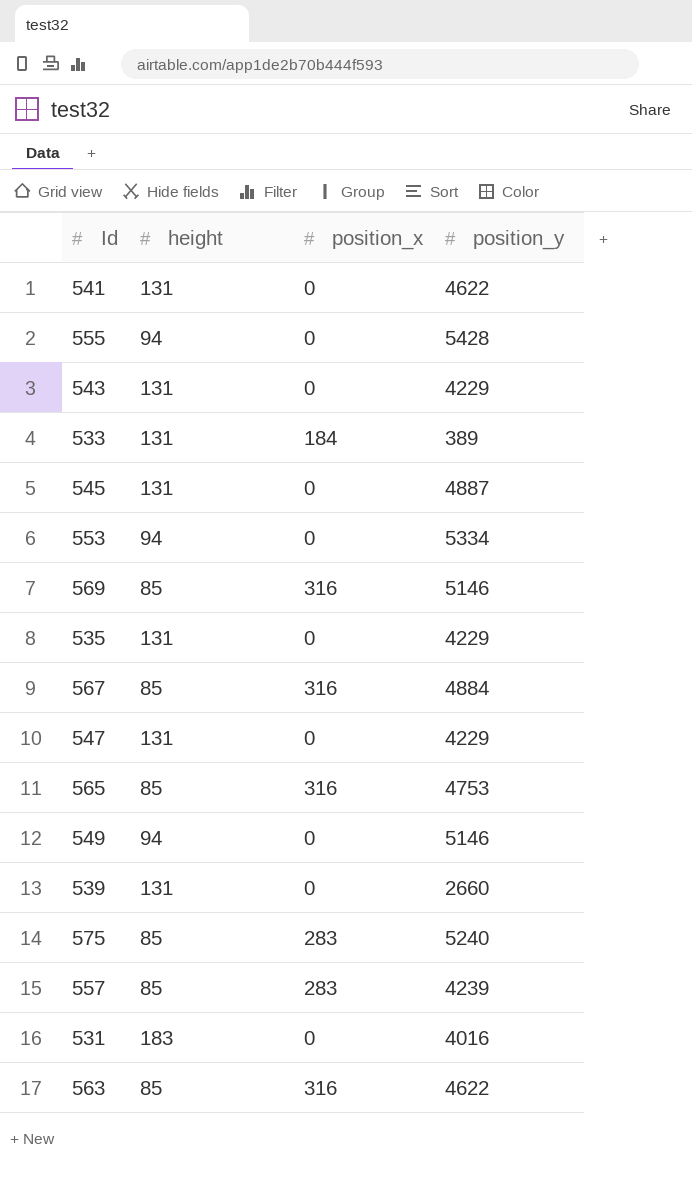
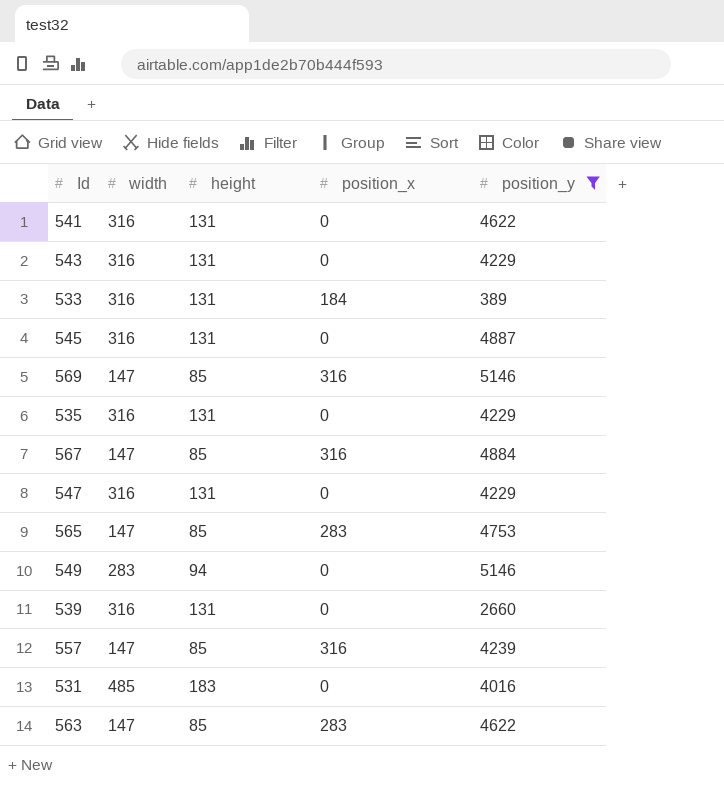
filter: none -> position_y <= 5146
column width | position: none -> 2
565 | position_x: 316 -> 283
557 | position_x: 283 -> 316
563 | position_x: 316 -> 283

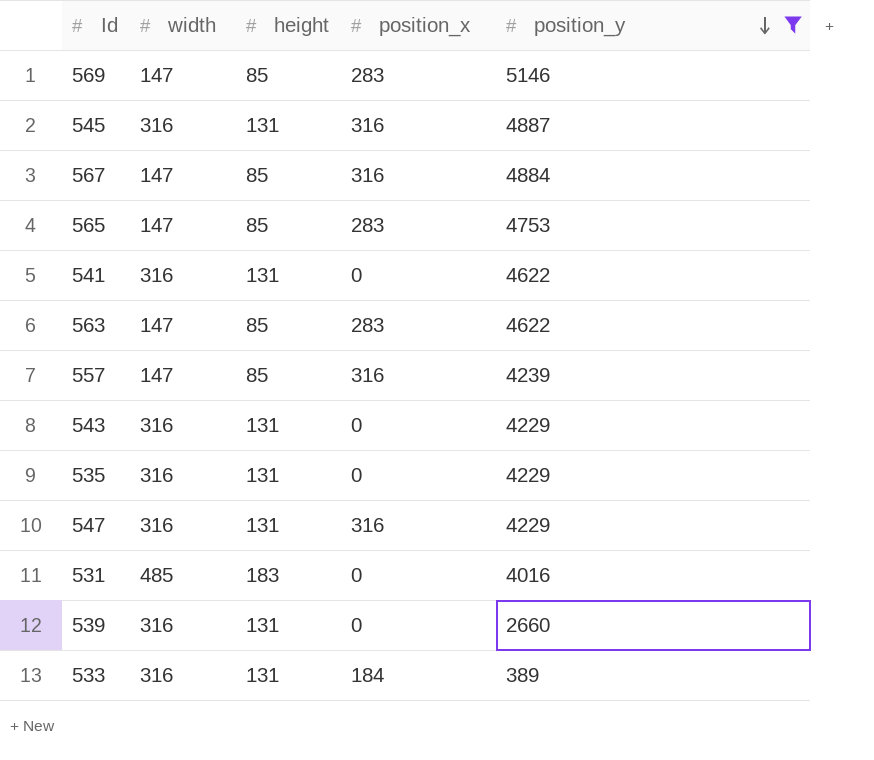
row order: none -> position_y descending
row 549: 283 | 94 | 0 | 5146 -> none
569 | position_x: 316 -> 283
545 | position_x: 0 -> 316
547 | position_x: 0 -> 316

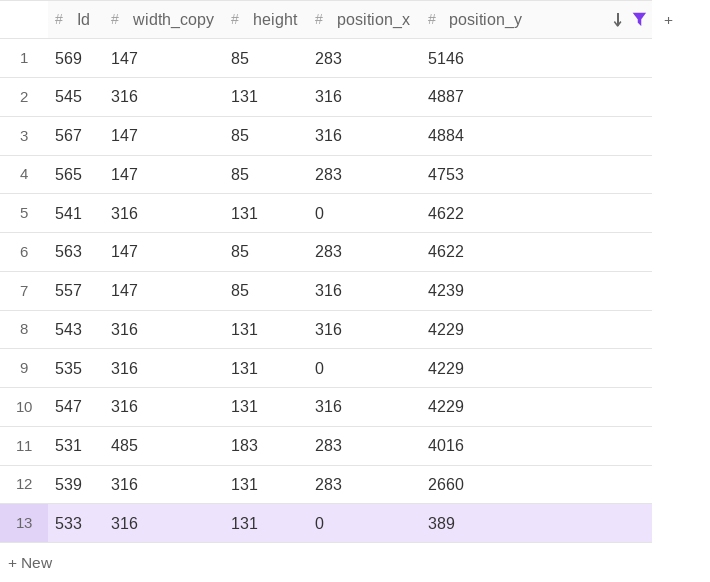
column name: width -> width_copy
543 | position_x: 0 -> 316
531 | position_x: 0 -> 283
539 | position_x: 0 -> 283
533 | position_x: 184 -> 0

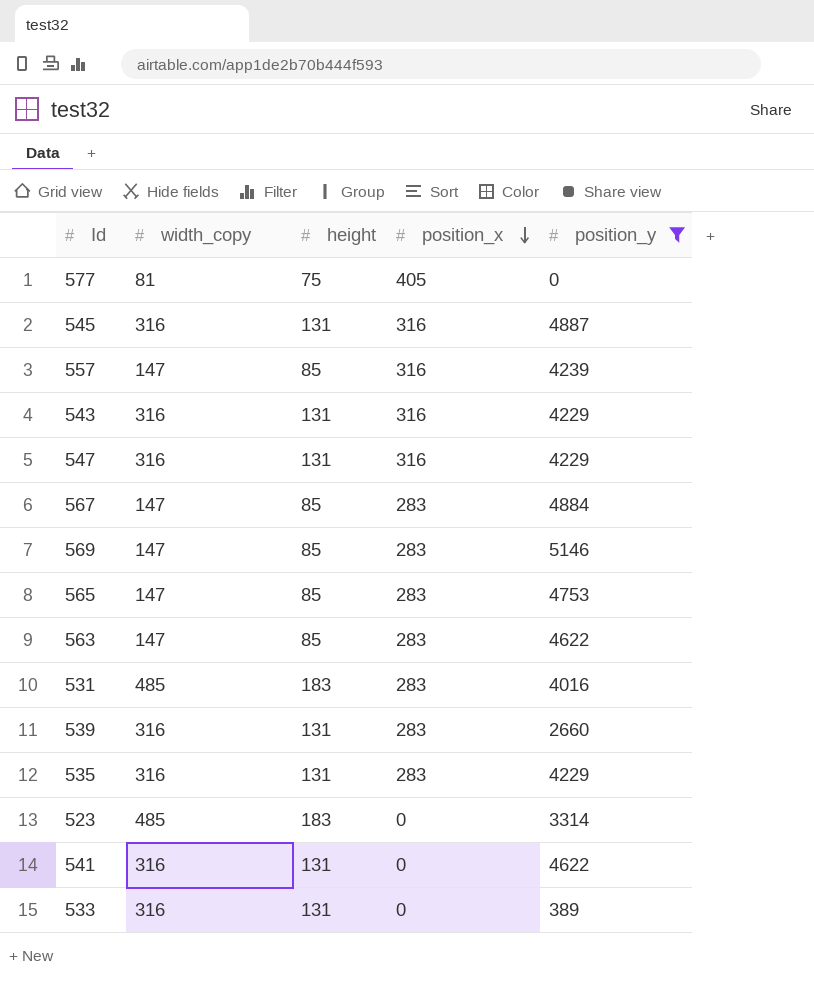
row order: position_y descending -> position_x descending
row 577: none -> 81 | 75 | 405 | 0
567 | position_x: 316 -> 283
535 | position_x: 0 -> 283
row 523: none -> 485 | 183 | 0 | 3314

